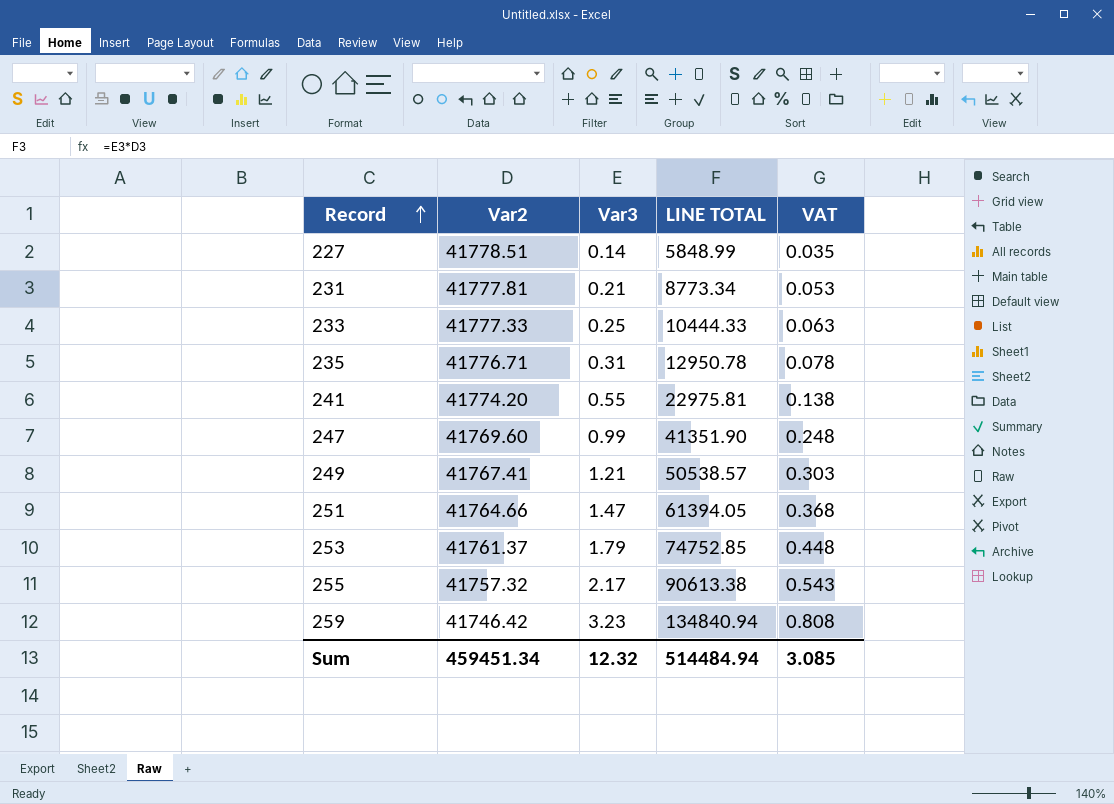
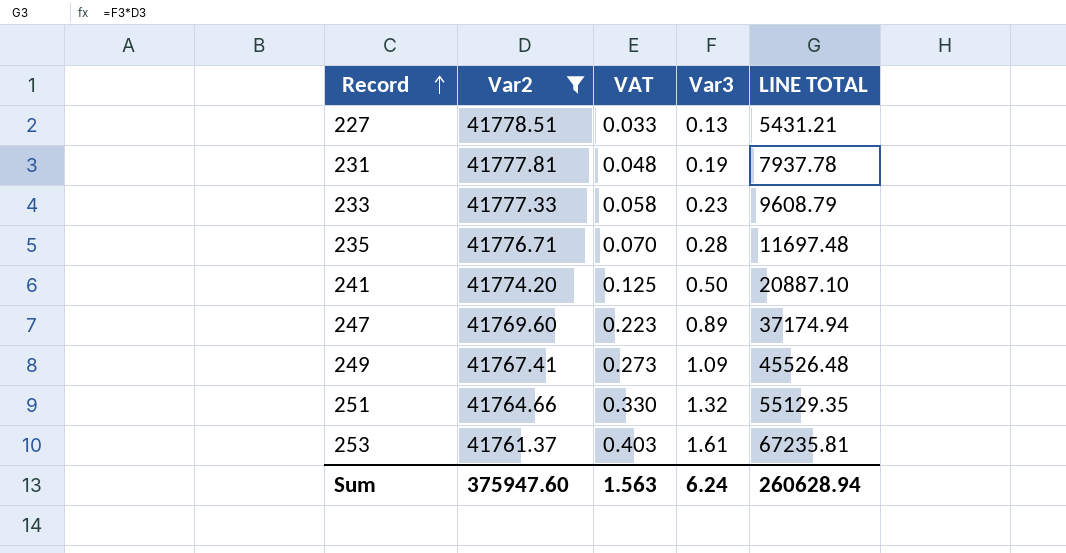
filter: none -> Var2 >= 41761.37
column VAT | position: 5 -> 3
227 | VAT: 0.035 -> 0.033
227 | Var3: 0.14 -> 0.13
227 | LINE TOTAL: 5848.99 -> 5431.21
231 | VAT: 0.053 -> 0.048
231 | Var3: 0.21 -> 0.19
231 | LINE TOTAL: 8773.34 -> 7937.78
233 | VAT: 0.063 -> 0.058
233 | Var3: 0.25 -> 0.23
233 | LINE TOTAL: 10444.33 -> 9608.79
235 | VAT: 0.078 -> 0.070
235 | Var3: 0.31 -> 0.28
235 | LINE TOTAL: 12950.78 -> 11697.48
241 | VAT: 0.138 -> 0.125
241 | Var3: 0.55 -> 0.50
241 | LINE TOTAL: 22975.81 -> 20887.10
247 | VAT: 0.248 -> 0.223
247 | Var3: 0.99 -> 0.89
247 | LINE TOTAL: 41351.90 -> 37174.94
249 | VAT: 0.303 -> 0.273
249 | Var3: 1.21 -> 1.09
249 | LINE TOTAL: 50538.57 -> 45526.48
251 | VAT: 0.368 -> 0.330
251 | Var3: 1.47 -> 1.32
251 | LINE TOTAL: 61394.05 -> 55129.35
253 | VAT: 0.448 -> 0.403
253 | Var3: 1.79 -> 1.61
253 | LINE TOTAL: 74752.85 -> 67235.81
Sum | Var2: 459451.34 -> 375947.60
Sum | VAT: 3.085 -> 1.563
Sum | Var3: 12.32 -> 6.24
Sum | LINE TOTAL: 514484.94 -> 260628.94

